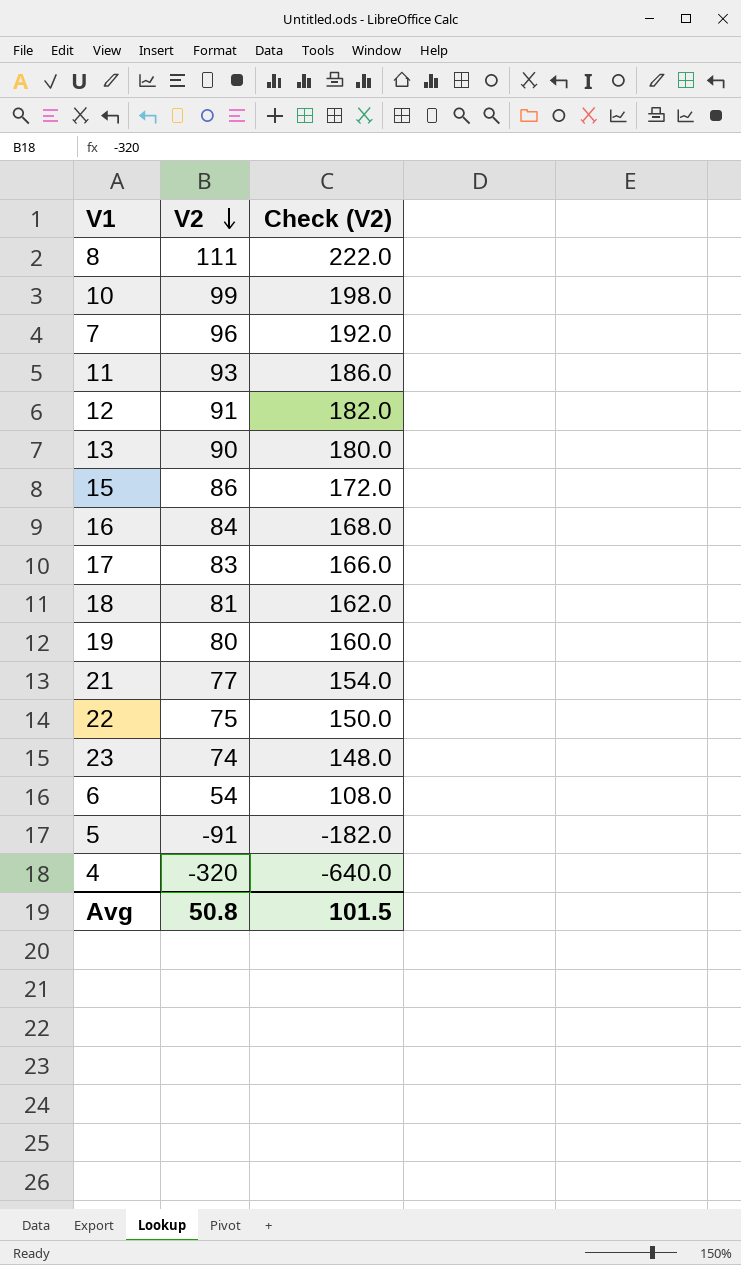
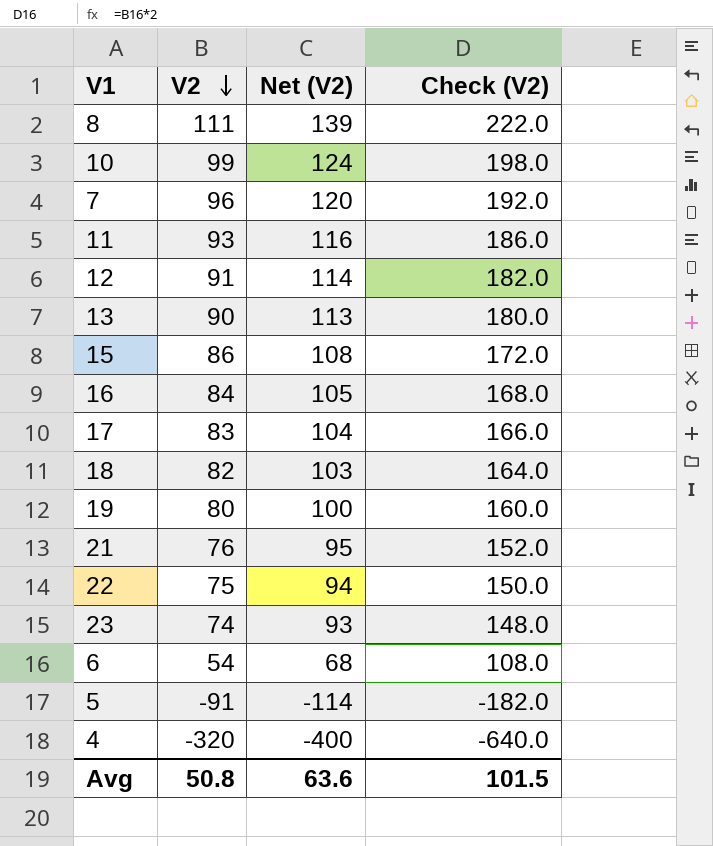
column Net (V2) | formula: none -> [V2] * 1.25
18 | V2: 81 -> 82
18 | Check (V2): 162.0 -> 164.0
21 | V2: 77 -> 76
21 | Check (V2): 154.0 -> 152.0

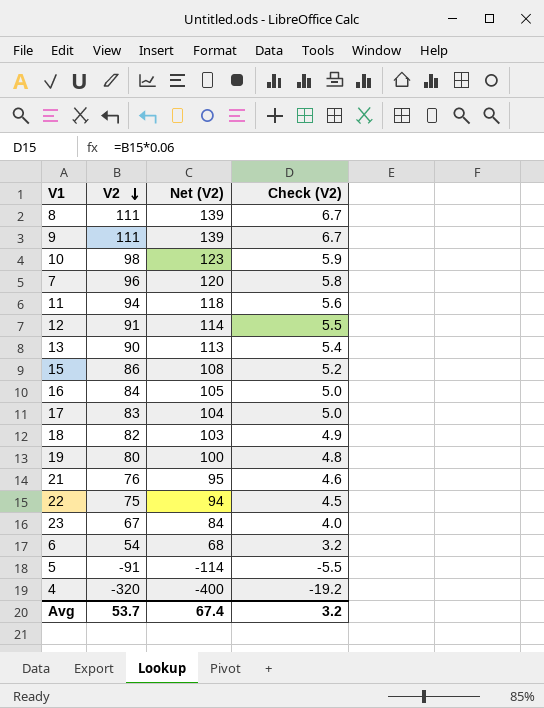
column Check (V2) | formula: [V2] * 2 -> [V2] * 0.06
row 9: none -> 111 | 139 | 6.7
10 | V2: 99 -> 98
10 | Net (V2): 124 -> 123
11 | V2: 93 -> 94
11 | Net (V2): 116 -> 118
23 | V2: 74 -> 67
23 | Net (V2): 93 -> 84
Avg | V2: 50.8 -> 53.7
Avg | Net (V2): 63.6 -> 67.4
Avg | Check (V2): 101.5 -> 3.2

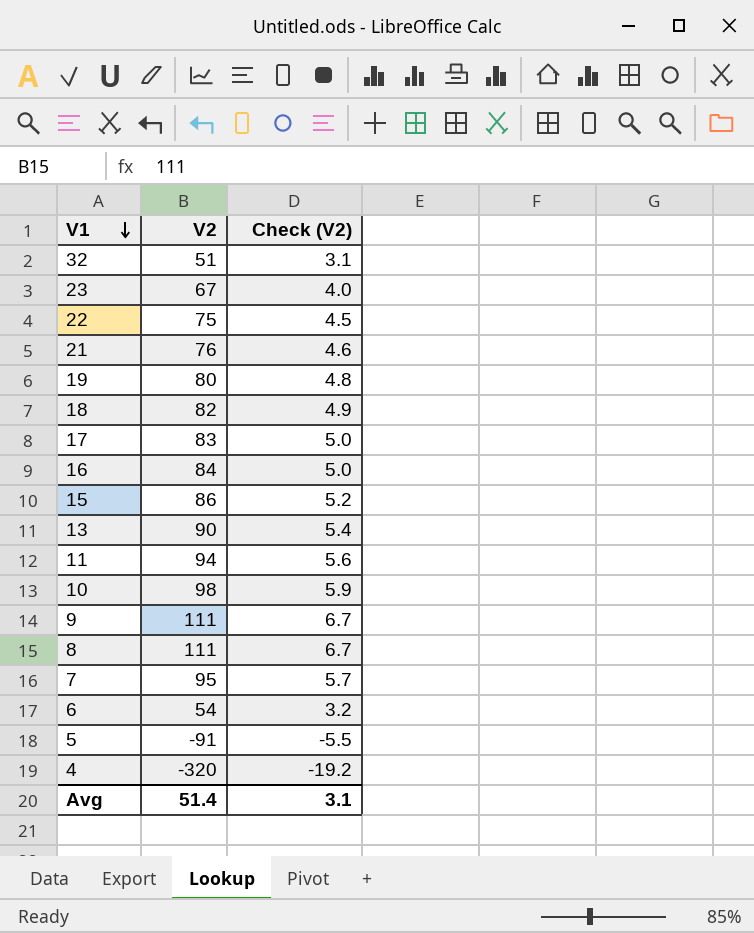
row order: V2 descending -> V1 descending
column Net (V2) | formula: [V2] * 1.25 -> none
row 12: 91 | 114 | 5.5 -> none
row 32: none -> 51 | 3.1
7 | V2: 96 -> 95
7 | Check (V2): 5.8 -> 5.7
Avg | V2: 53.7 -> 51.4
Avg | Check (V2): 3.2 -> 3.1

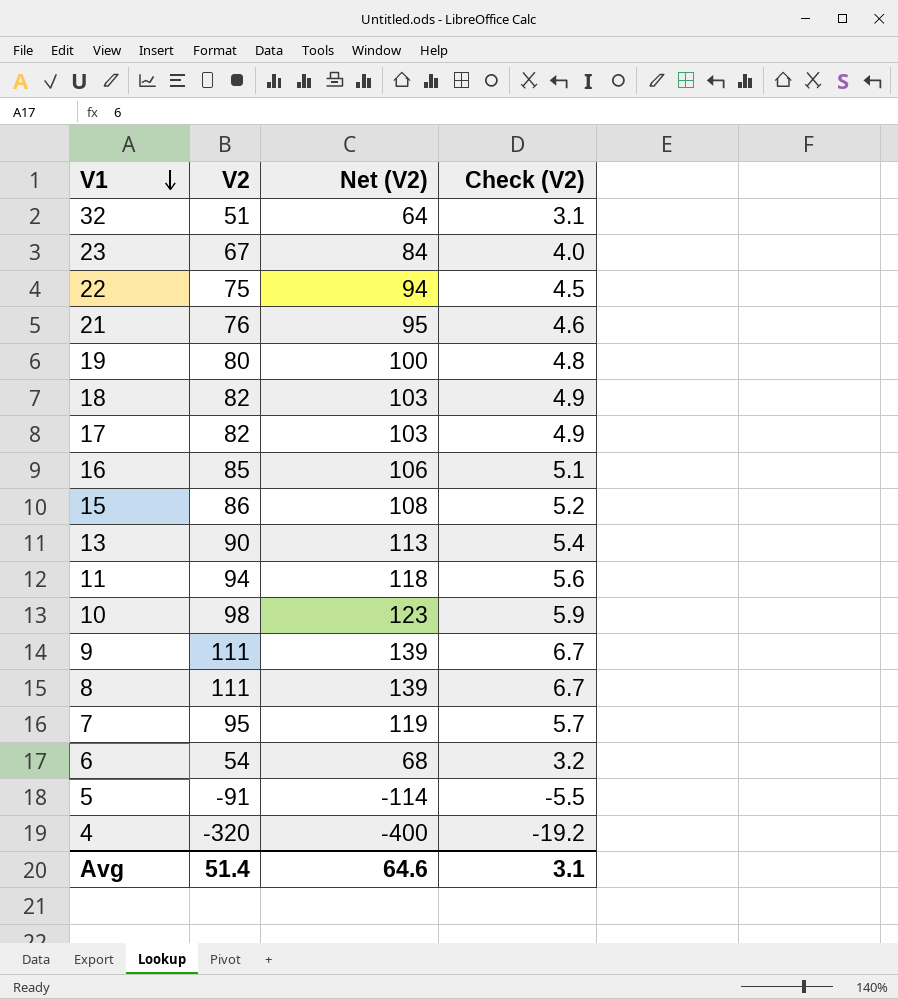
column Net (V2) | formula: none -> [V2] * 1.25
17 | V2: 83 -> 82
17 | Check (V2): 5.0 -> 4.9
16 | V2: 84 -> 85
16 | Check (V2): 5.0 -> 5.1

